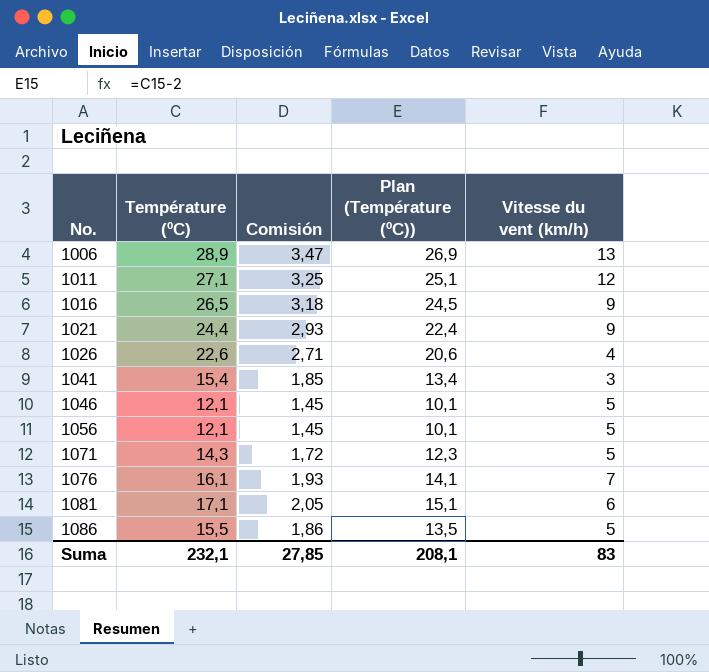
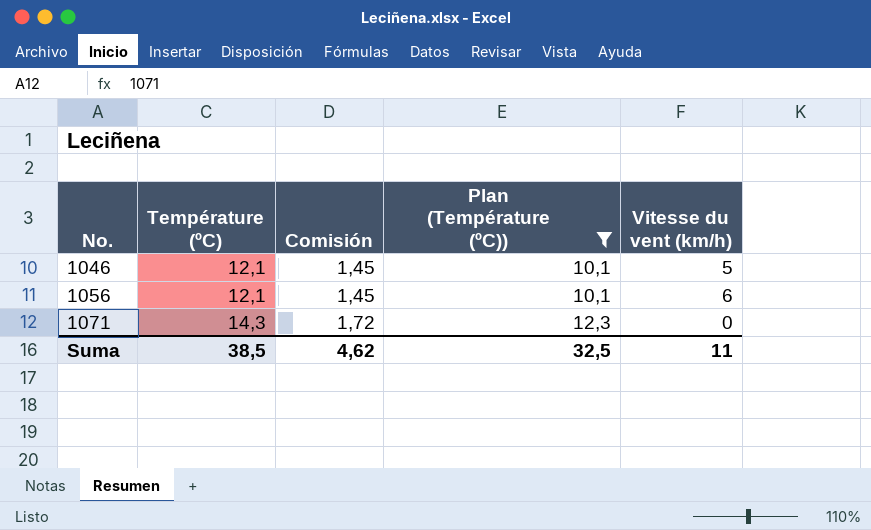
filter: none -> Plan (Température (ºC)) <= 12,3
1056 | Vitesse du vent (km/h): 5 -> 6
1071 | Vitesse du vent (km/h): 5 -> 0
Suma | Température (ºC): 232,1 -> 38,5
Suma | Comisión: 27,85 -> 4,62
Suma | Plan (Température (ºC)): 208,1 -> 32,5
Suma | Vitesse du vent (km/h): 83 -> 11

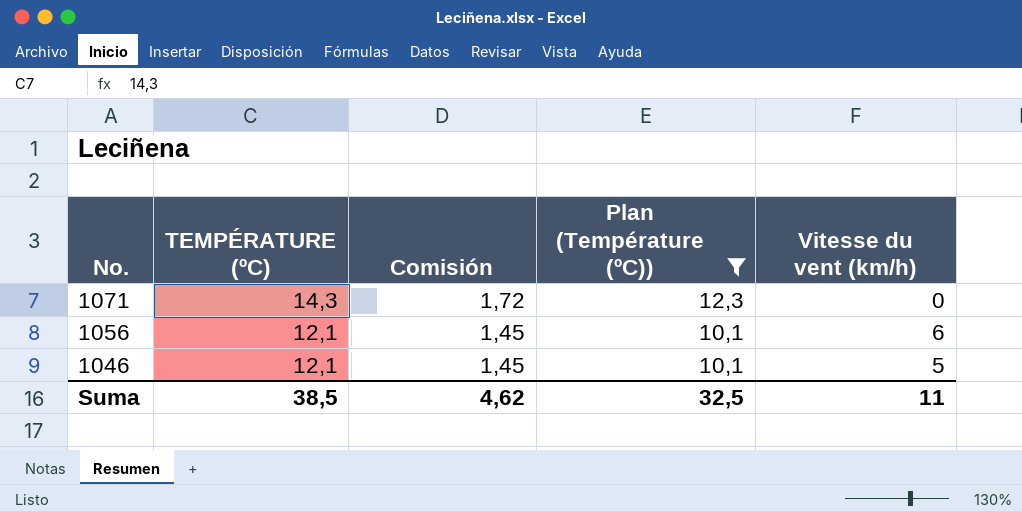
row order: No. ascending -> No. descending
column name: Température (ºC) -> TEMPÉRATURE (ºC)

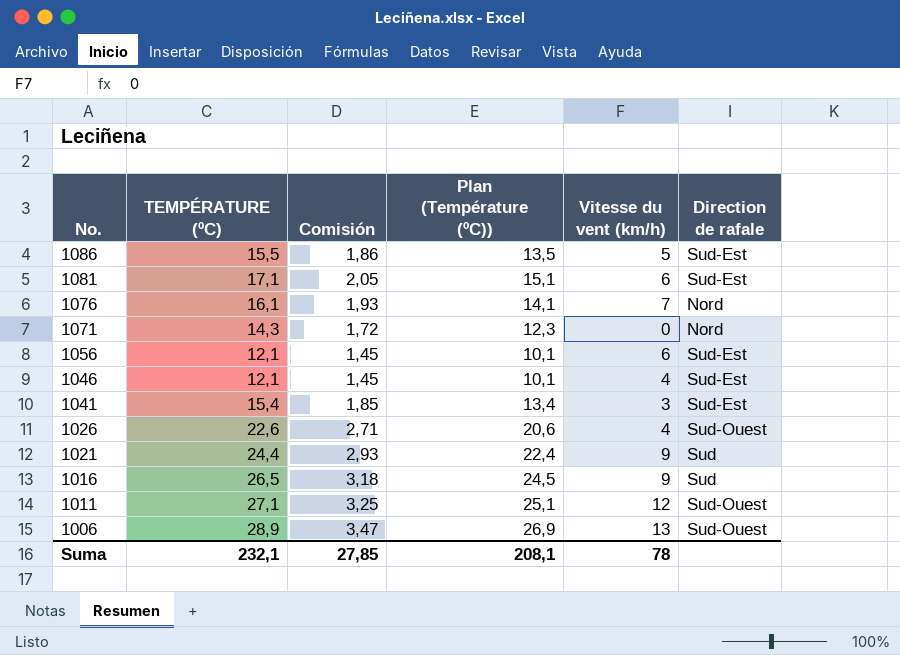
filter: Plan (Température (ºC)) <= 12,3 -> none
column Direction de rafale | position: none -> 6
1046 | Vitesse du vent (km/h): 5 -> 4
Suma | TEMPÉRATURE (ºC): 38,5 -> 232,1
Suma | Comisión: 4,62 -> 27,85
Suma | Plan (Température (ºC)): 32,5 -> 208,1
Suma | Vitesse du vent (km/h): 11 -> 78

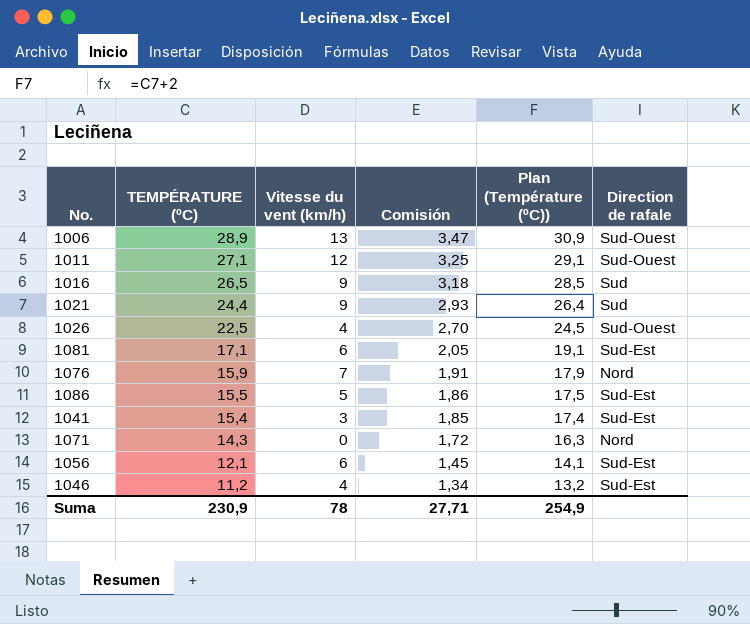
row order: No. descending -> TEMPÉRATURE (ºC) descending
column Vitesse du vent (km/h) | position: 5 -> 3
column Plan (Température (ºC)) | formula: [TEMPÉRATURE (ºC)] - 2 -> [TEMPÉRATURE (ºC)] + 2
1026 | TEMPÉRATURE (ºC): 22,6 -> 22,5
1026 | Comisión: 2,71 -> 2,70
1076 | TEMPÉRATURE (ºC): 16,1 -> 15,9
1076 | Comisión: 1,93 -> 1,91
1046 | TEMPÉRATURE (ºC): 12,1 -> 11,2
1046 | Comisión: 1,45 -> 1,34
Suma | TEMPÉRATURE (ºC): 232,1 -> 230,9
Suma | Comisión: 27,85 -> 27,71
Suma | Plan (Température (ºC)): 208,1 -> 254,9

